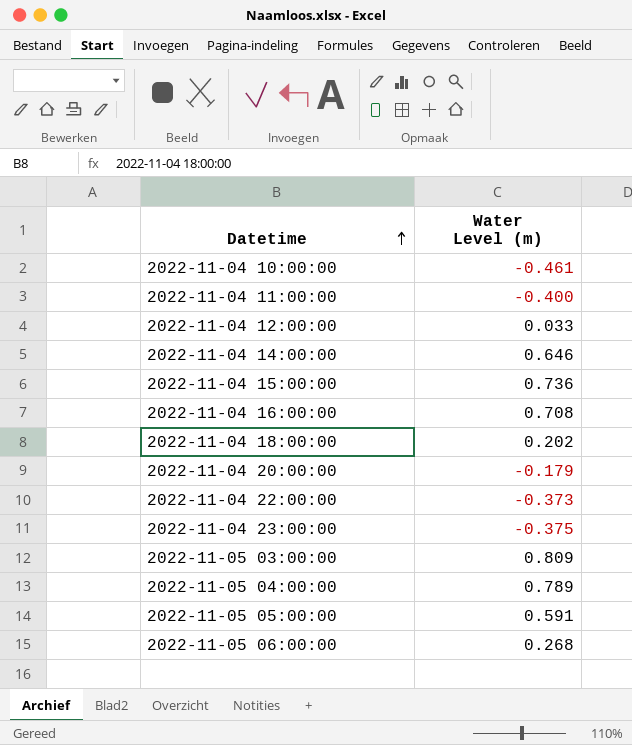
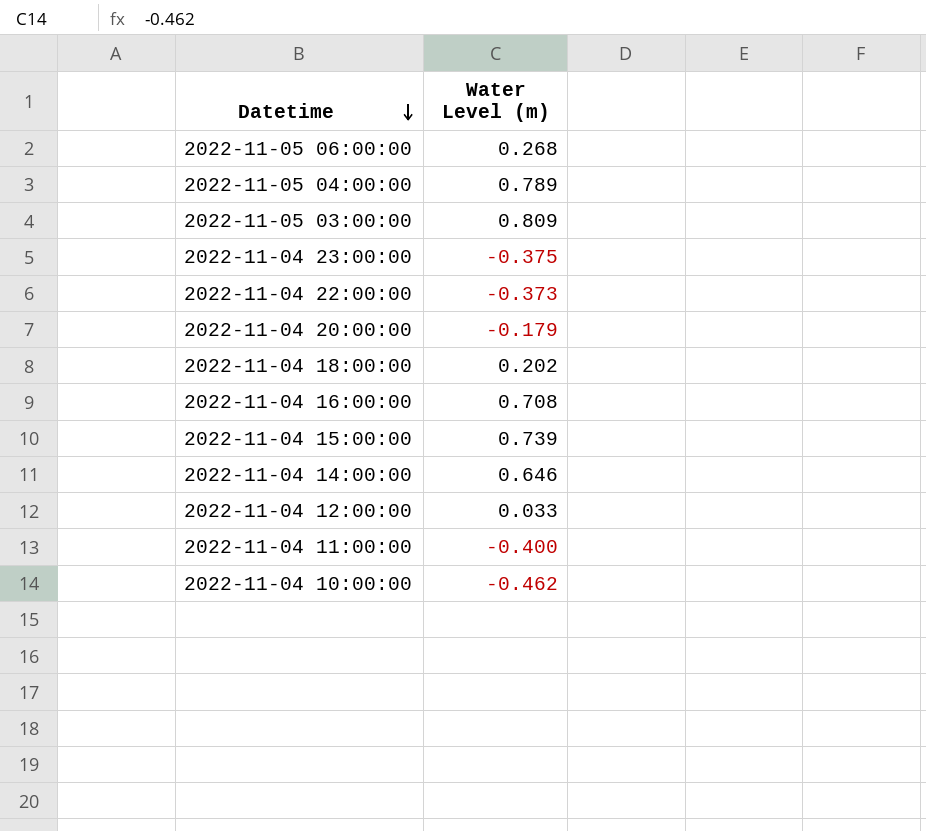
row order: Datetime ascending -> Datetime descending
row 2022-11-05 05:00:00: 0.591 -> none
2022-11-04 15:00:00 | Water Level (m): 0.736 -> 0.739
2022-11-04 10:00:00 | Water Level (m): -0.461 -> -0.462

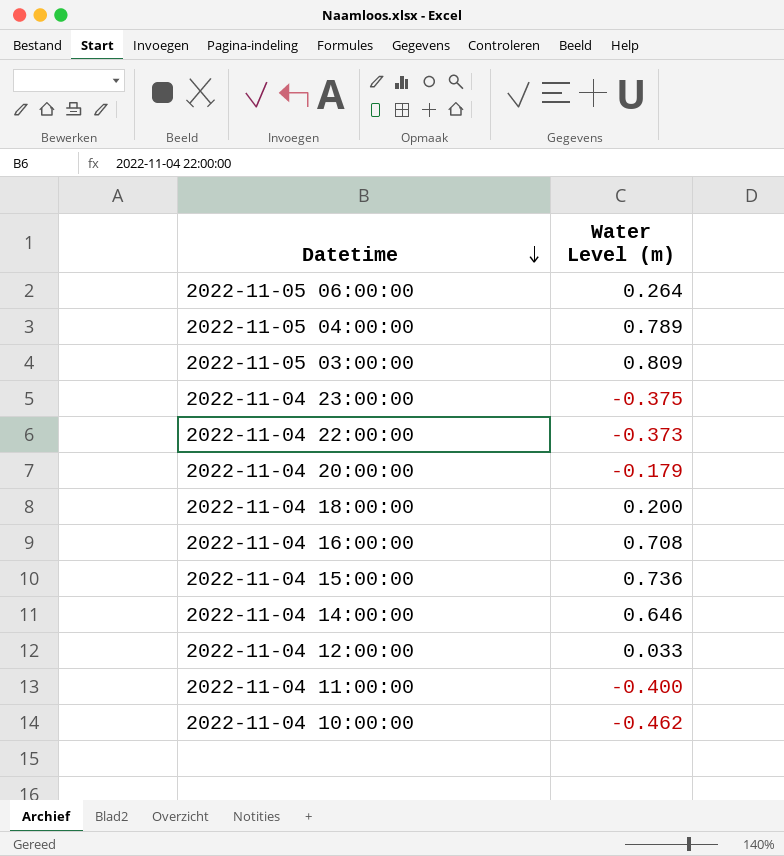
2022-11-05 06:00:00 | Water Level (m): 0.268 -> 0.264
2022-11-04 18:00:00 | Water Level (m): 0.202 -> 0.200
2022-11-04 15:00:00 | Water Level (m): 0.739 -> 0.736

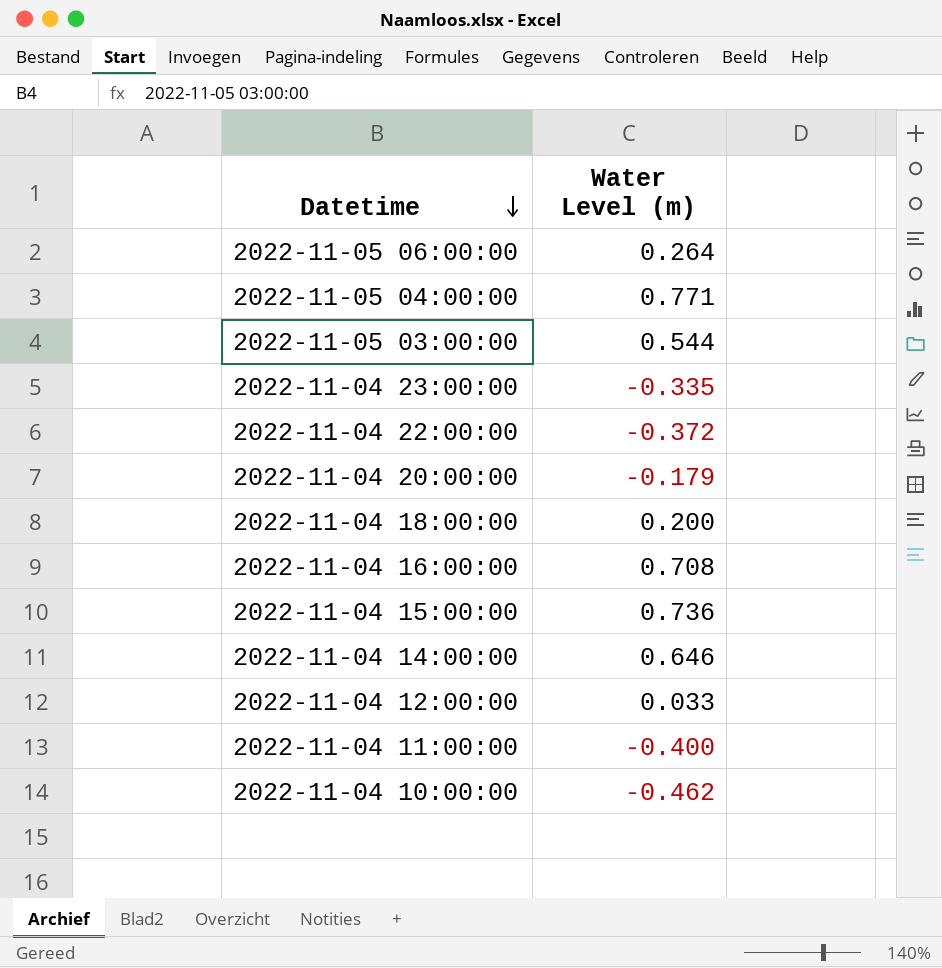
2022-11-05 04:00:00 | Water Level (m): 0.789 -> 0.771
2022-11-05 03:00:00 | Water Level (m): 0.809 -> 0.544
2022-11-04 23:00:00 | Water Level (m): -0.375 -> -0.335
2022-11-04 22:00:00 | Water Level (m): -0.373 -> -0.372

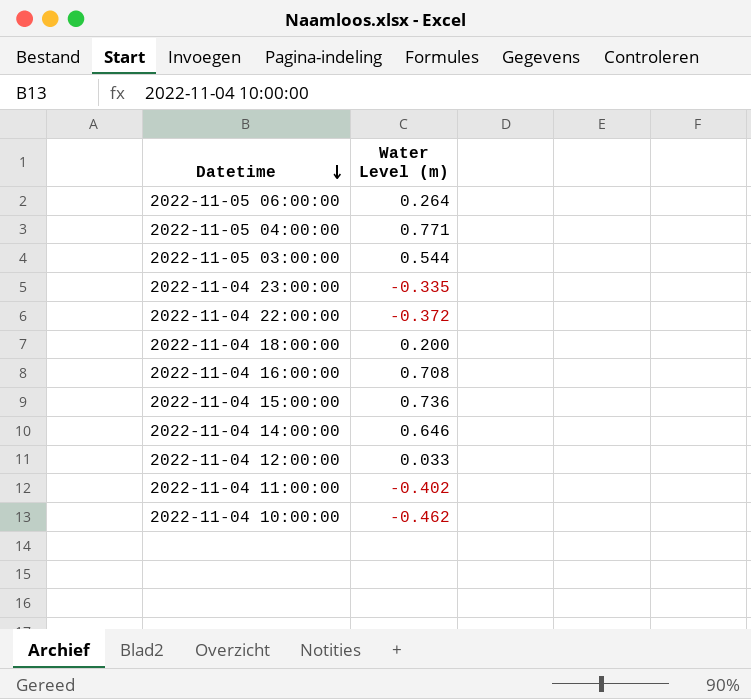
row 2022-11-04 20:00:00: -0.179 -> none
2022-11-04 11:00:00 | Water Level (m): -0.400 -> -0.402

